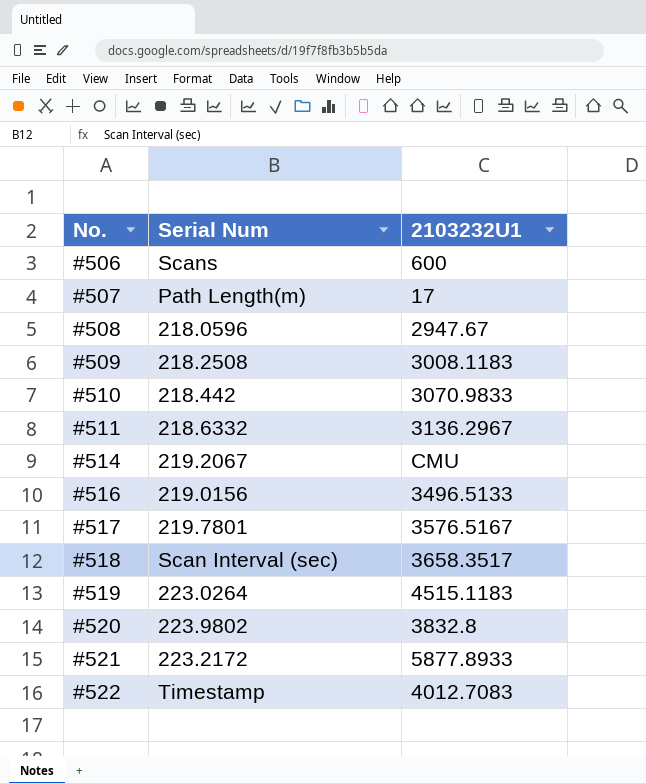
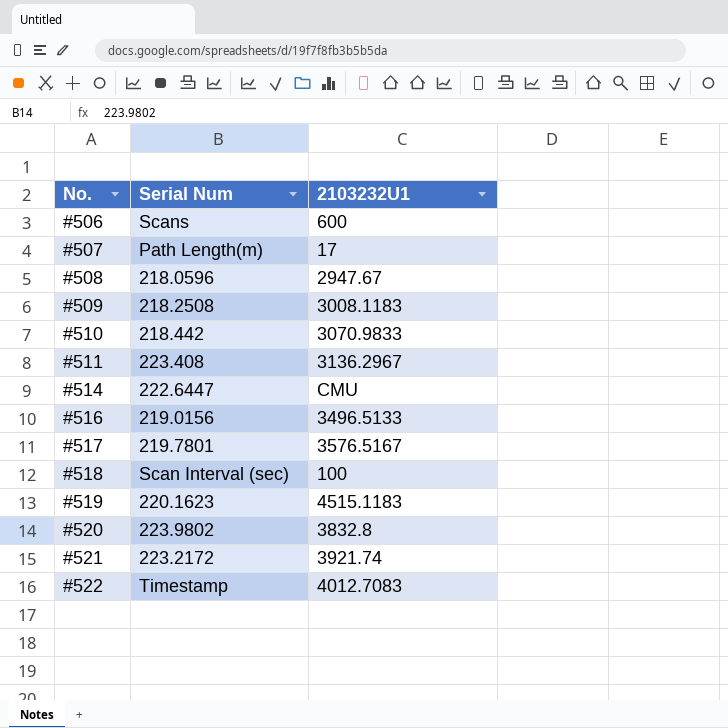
#511 | Serial Num: 218.6332 -> 223.408
#514 | Serial Num: 219.2067 -> 222.6447
#518 | 2103232U1: 3658.3517 -> 100
#519 | Serial Num: 223.0264 -> 220.1623
#521 | 2103232U1: 5877.8933 -> 3921.74

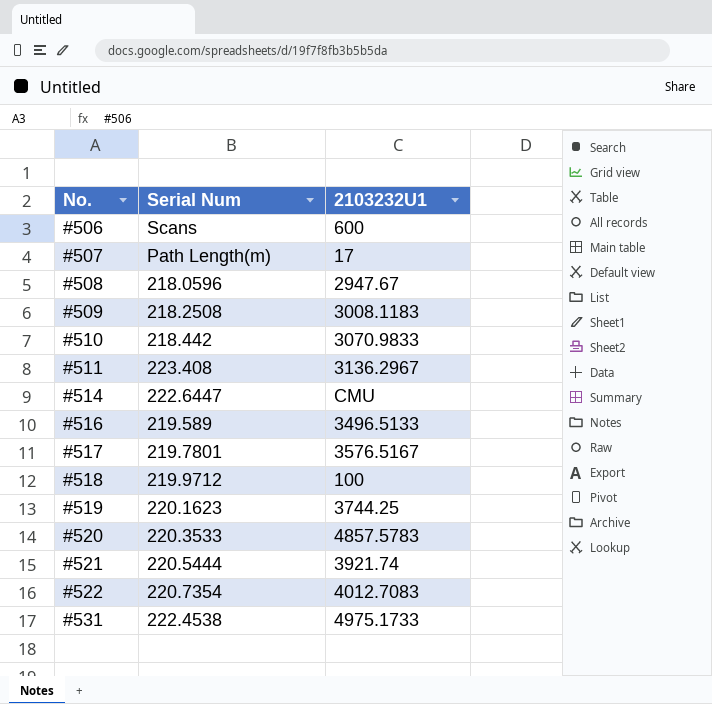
#516 | Serial Num: 219.0156 -> 219.589
#518 | Serial Num: Scan Interval (sec) -> 219.9712
#519 | 2103232U1: 4515.1183 -> 3744.25
#520 | Serial Num: 223.9802 -> 220.3533
#520 | 2103232U1: 3832.8 -> 4857.5783
#521 | Serial Num: 223.2172 -> 220.5444
#522 | Serial Num: Timestamp -> 220.7354
row #531: none -> 222.4538 | 4975.1733

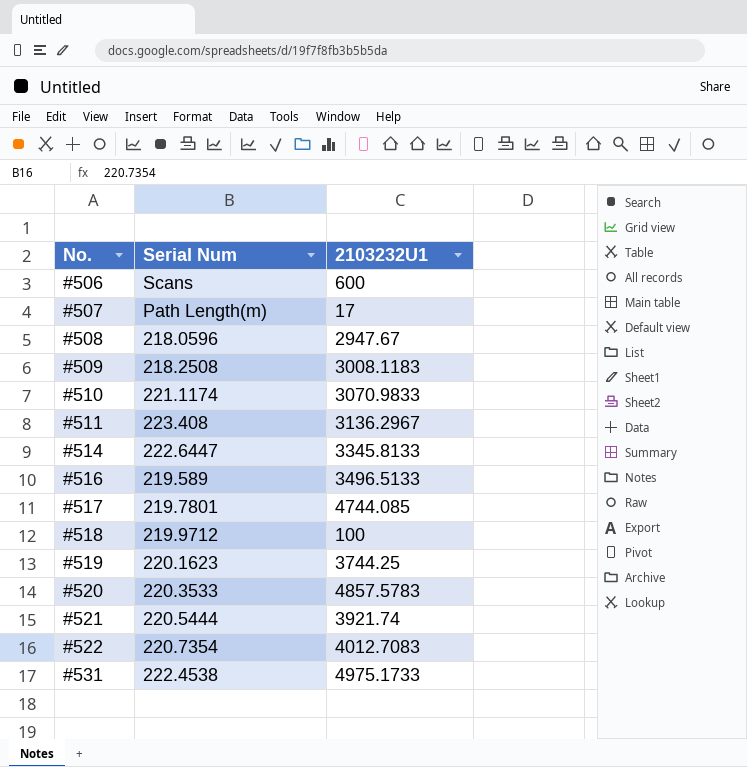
#510 | Serial Num: 218.442 -> 221.1174
#514 | 2103232U1: CMU -> 3345.8133
#517 | 2103232U1: 3576.5167 -> 4744.085

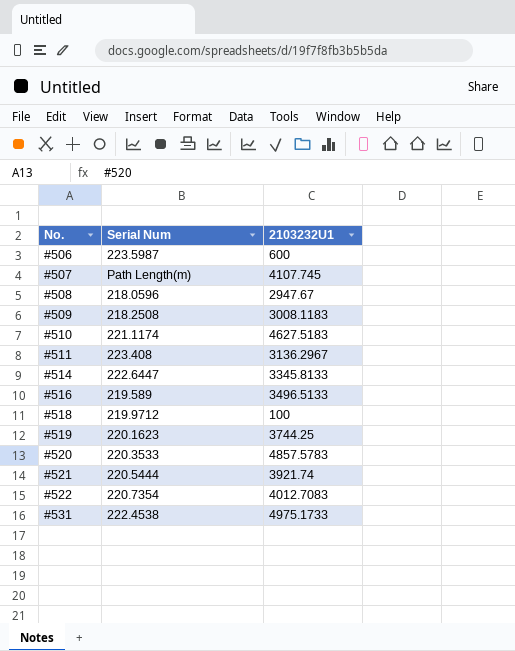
row #517: 219.7801 | 4744.085 -> none
#506 | Serial Num: Scans -> 223.5987
#507 | 2103232U1: 17 -> 4107.745
#510 | 2103232U1: 3070.9833 -> 4627.5183

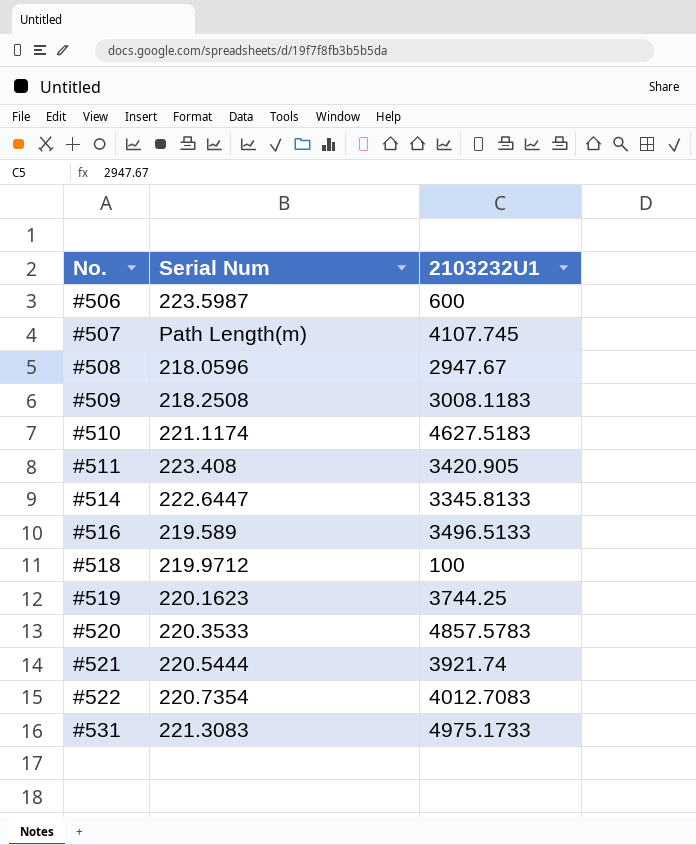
#511 | 2103232U1: 3136.2967 -> 3420.905
#531 | Serial Num: 222.4538 -> 221.3083

